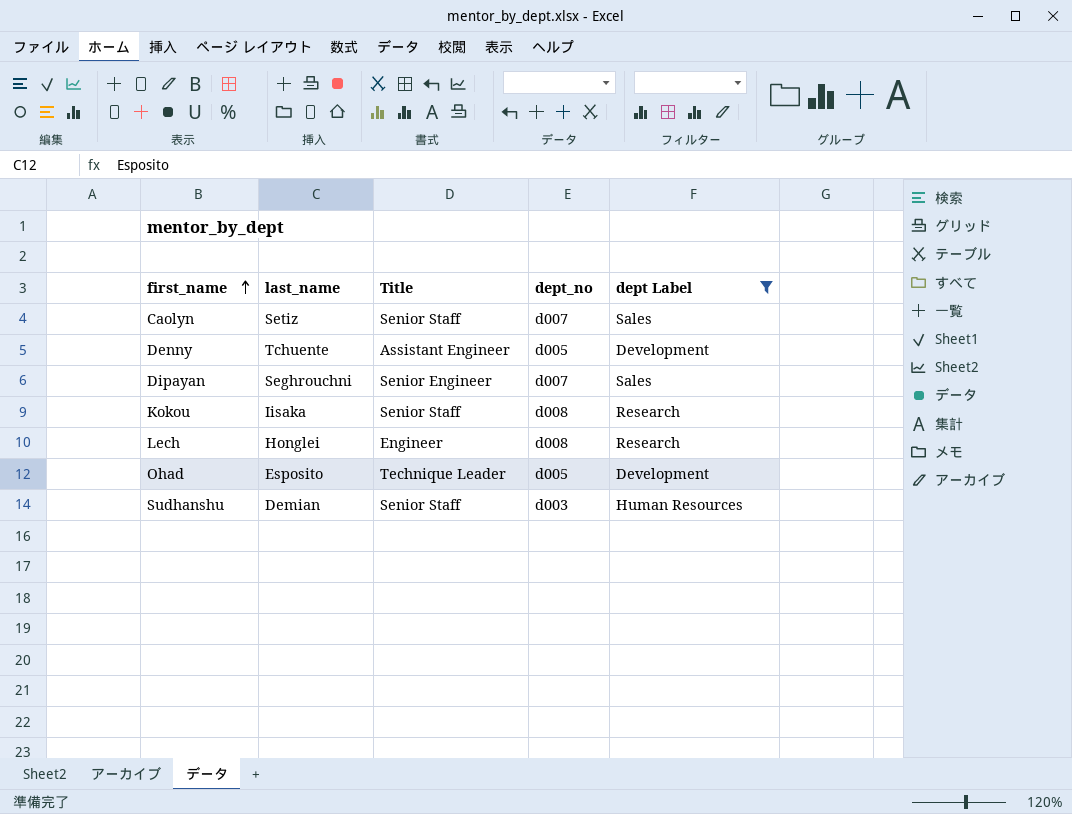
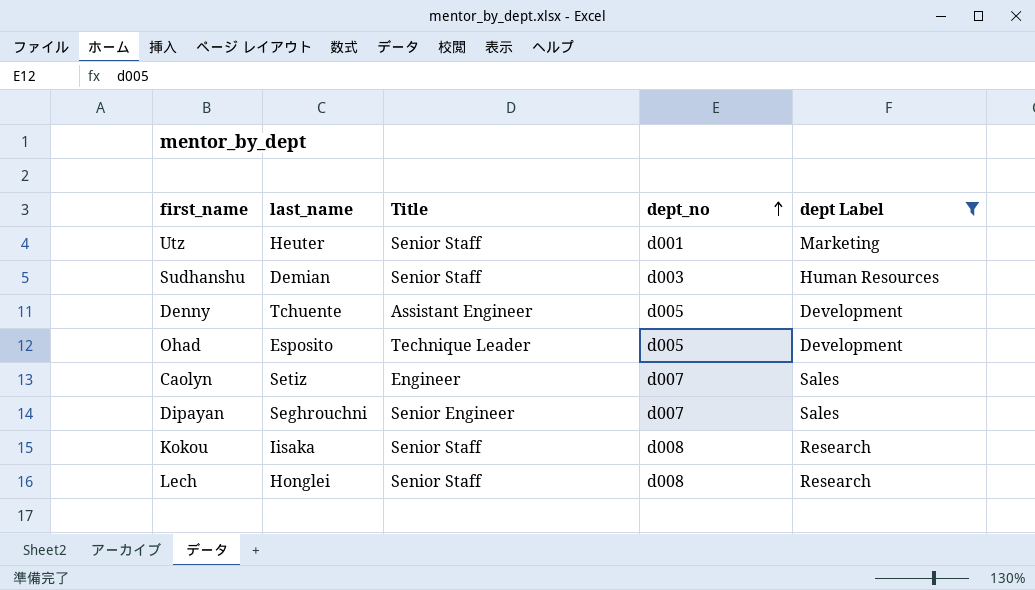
row order: first_name ascending -> dept_no ascending
row Utz: none -> Heuter | Senior Staff | d001 | Marketing
Caolyn | Title: Senior Staff -> Engineer
Lech | Title: Engineer -> Senior Staff

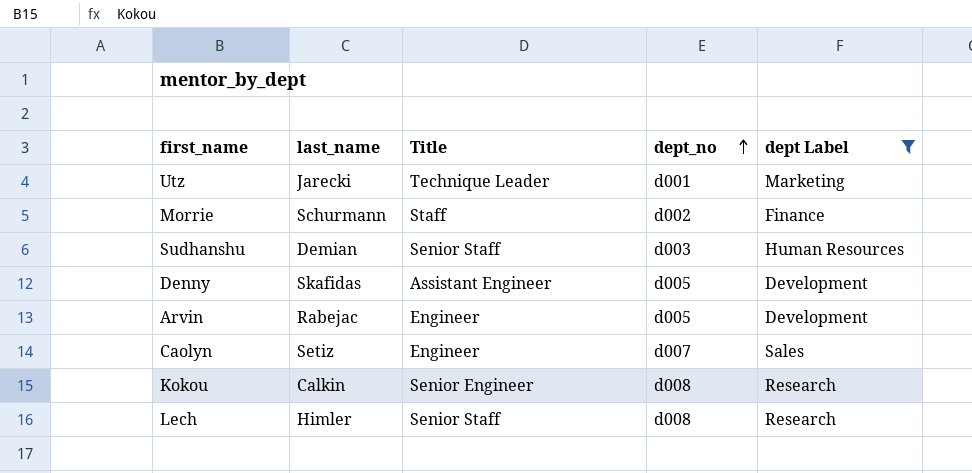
row Ohad: Esposito | Technique Leader | d005 | Development -> none
row Dipayan: Seghrouchni | Senior Engineer | d007 | Sales -> none
Utz | last_name: Heuter -> Jarecki
Utz | Title: Senior Staff -> Technique Leader
row Morrie: none -> Schurmann | Staff | d002 | Finance
Denny | last_name: Tchuente -> Skafidas
row Arvin: none -> Rabejac | Engineer | d005 | Development
Kokou | last_name: Iisaka -> Calkin
Kokou | Title: Senior Staff -> Senior Engineer
Lech | last_name: Honglei -> Himler

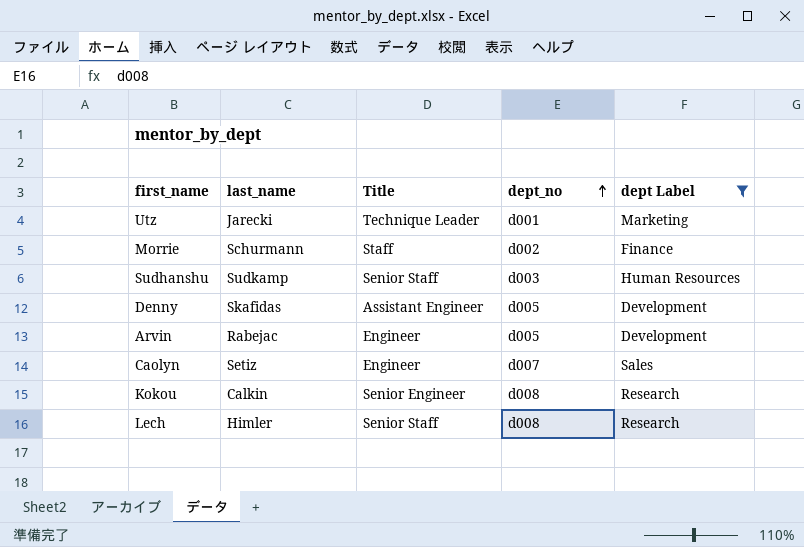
Sudhanshu | last_name: Demian -> Sudkamp

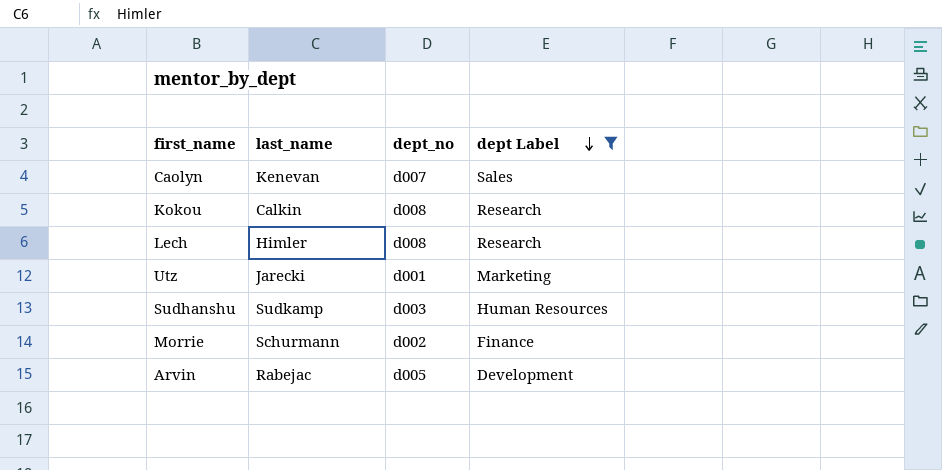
row order: dept_no ascending -> dept Label descending
column Title | position: 3 -> none
row Denny: Skafidas | Assistant Engineer | d005 | Development -> none
Caolyn | last_name: Setiz -> Kenevan

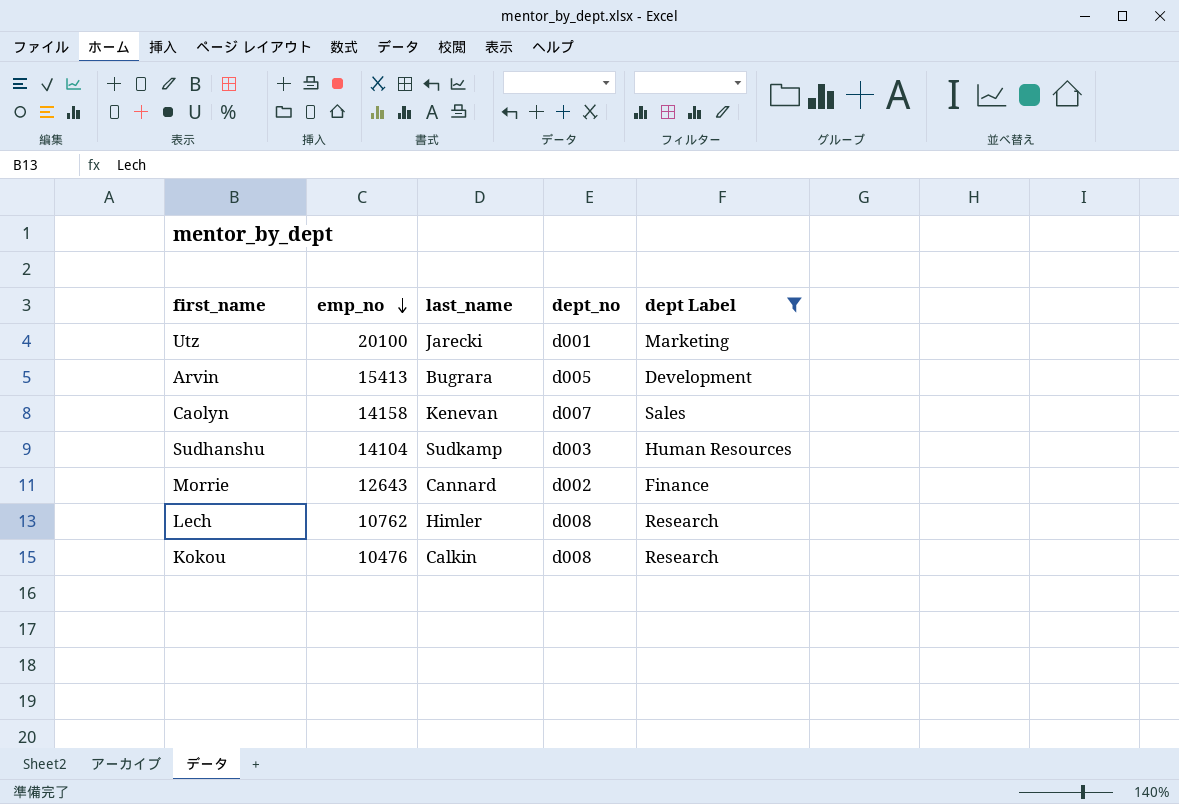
row order: dept Label descending -> emp_no descending
column emp_no | position: none -> 2
Arvin | last_name: Rabejac -> Bugrara
Morrie | last_name: Schurmann -> Cannard

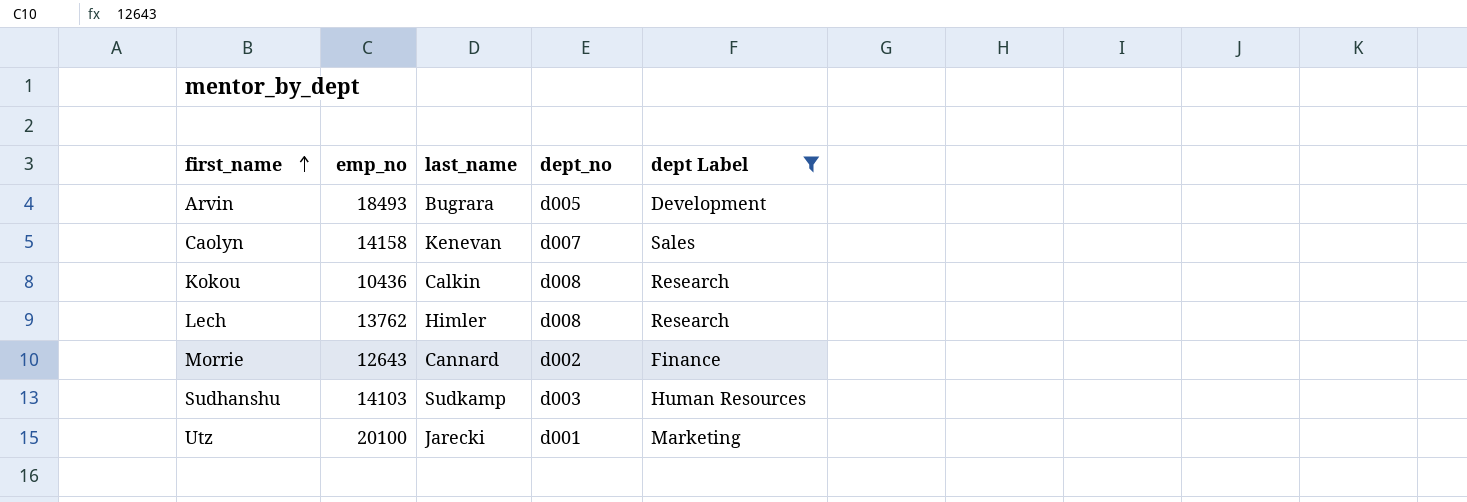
row order: emp_no descending -> first_name ascending
Arvin | emp_no: 15413 -> 18493
Kokou | emp_no: 10476 -> 10436
Lech | emp_no: 10762 -> 13762
Sudhanshu | emp_no: 14104 -> 14103

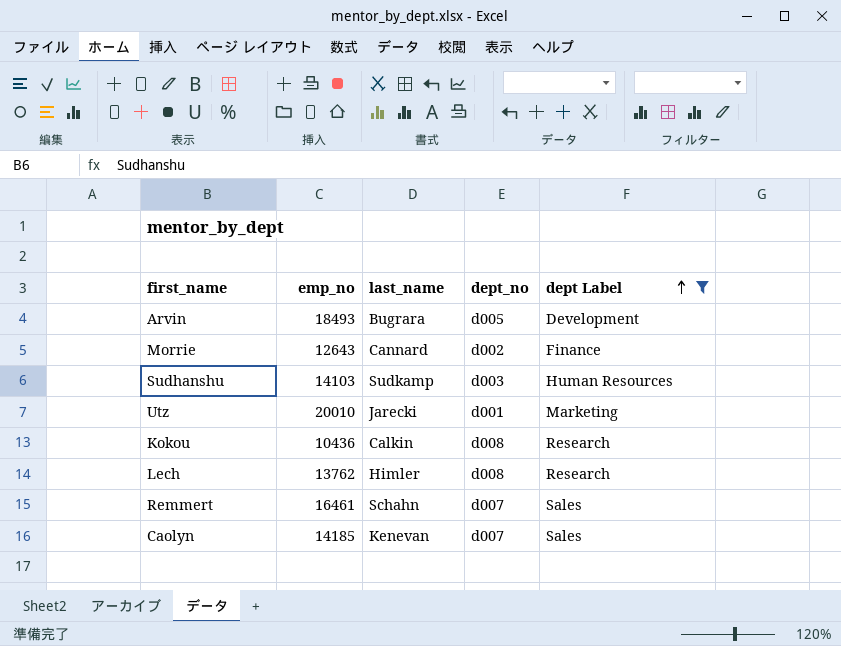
row order: first_name ascending -> dept Label ascending
Utz | emp_no: 20100 -> 20010
row Remmert: none -> 16461 | Schahn | d007 | Sales
Caolyn | emp_no: 14158 -> 14185

